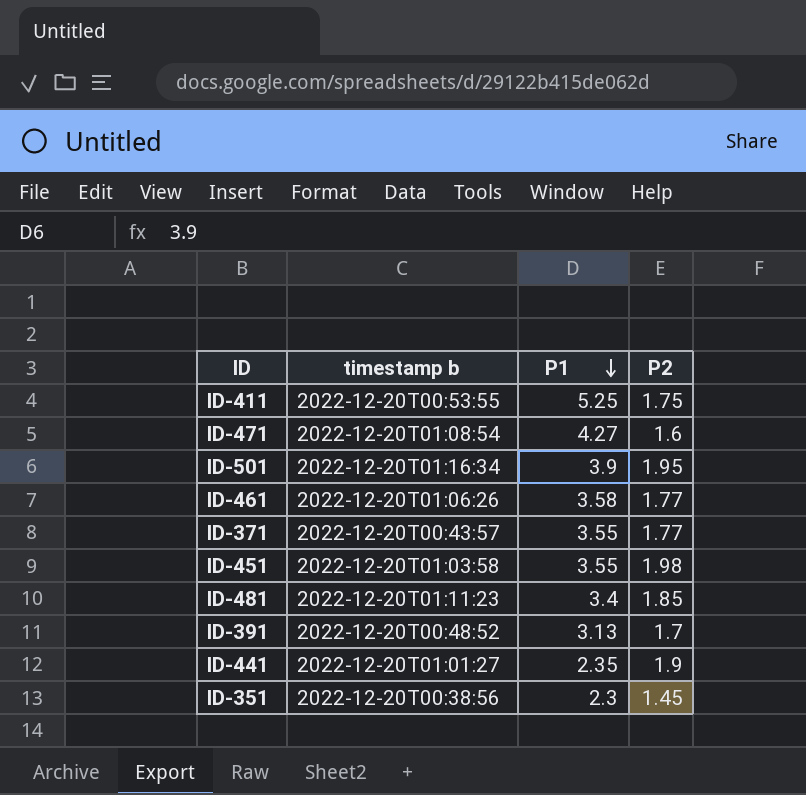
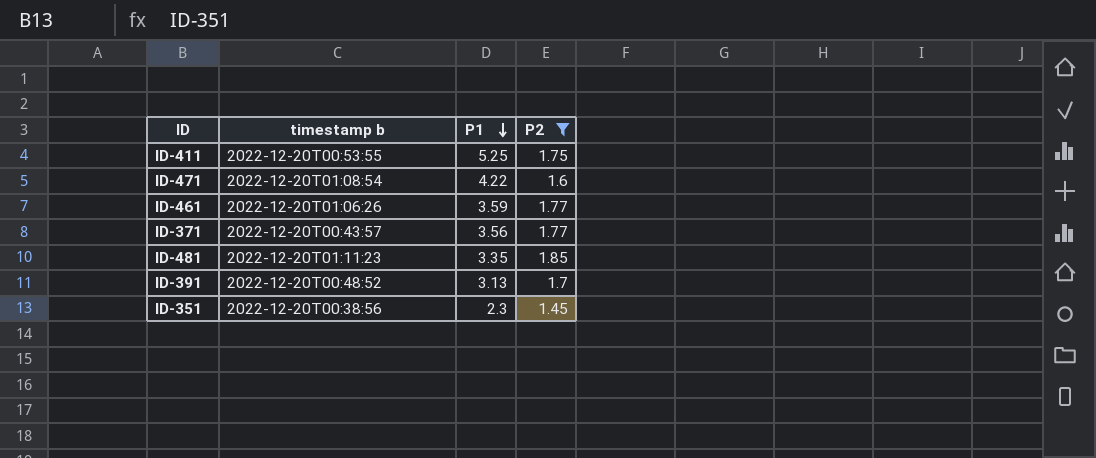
filter: none -> P2 <= 1.85
ID-471 | P1: 4.27 -> 4.22
ID-461 | P1: 3.58 -> 3.59
ID-371 | P1: 3.55 -> 3.56
ID-481 | P1: 3.4 -> 3.35

